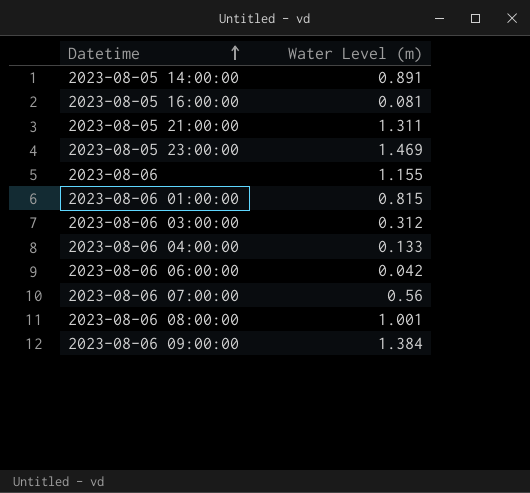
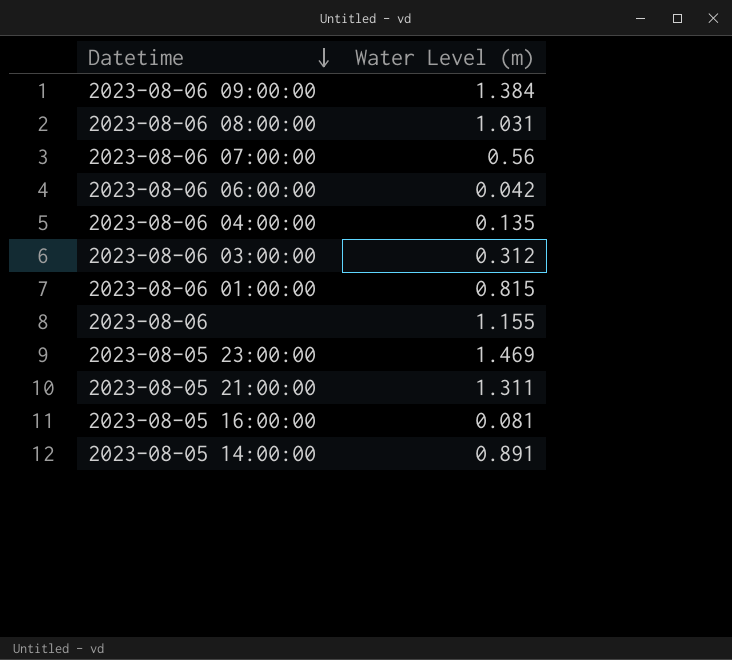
row order: Datetime ascending -> Datetime descending
2023-08-06 08:00:00 | Water Level (m): 1.001 -> 1.031
2023-08-06 04:00:00 | Water Level (m): 0.133 -> 0.135

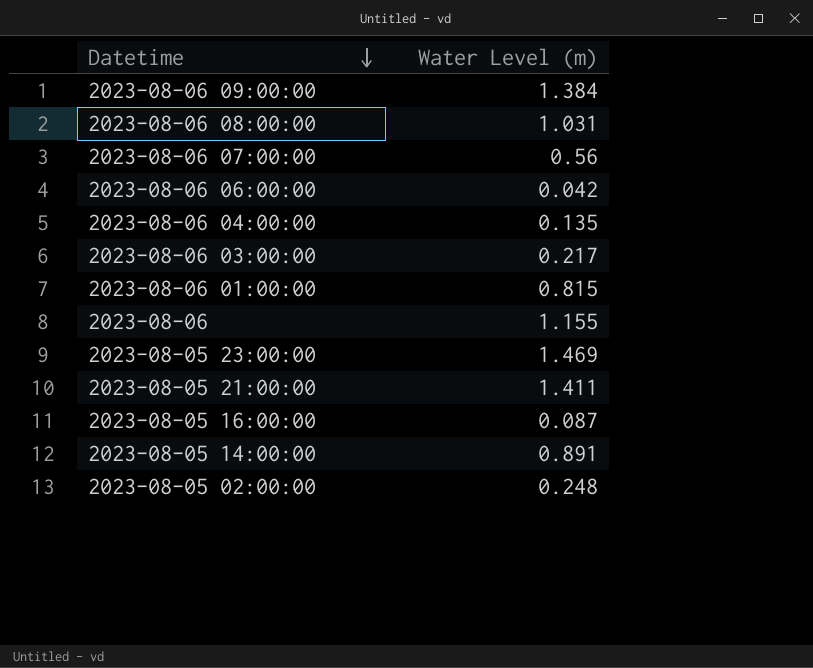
2023-08-06 03:00:00 | Water Level (m): 0.312 -> 0.217
2023-08-05 21:00:00 | Water Level (m): 1.311 -> 1.411
2023-08-05 16:00:00 | Water Level (m): 0.081 -> 0.087
row 2023-08-05 02:00:00: none -> 0.248

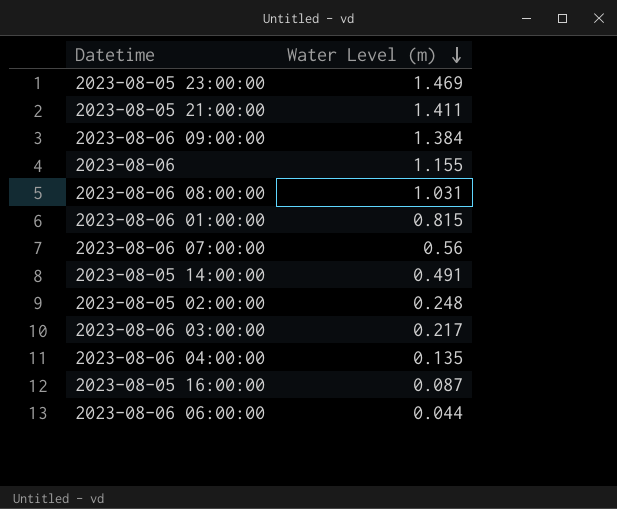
row order: Datetime descending -> Water Level (m) descending
2023-08-05 14:00:00 | Water Level (m): 0.891 -> 0.491
2023-08-06 06:00:00 | Water Level (m): 0.042 -> 0.044

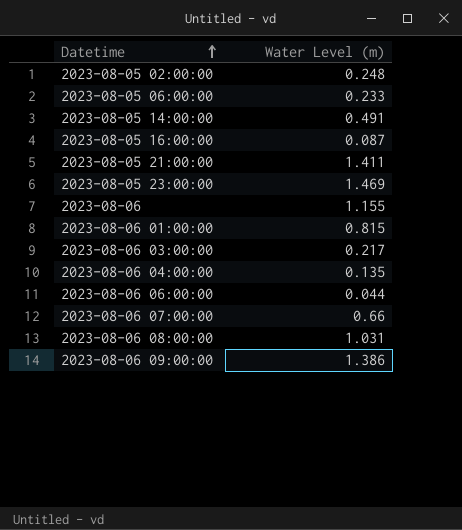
row order: Water Level (m) descending -> Datetime ascending
row 2023-08-05 06:00:00: none -> 0.233
2023-08-06 07:00:00 | Water Level (m): 0.56 -> 0.66
2023-08-06 09:00:00 | Water Level (m): 1.384 -> 1.386

